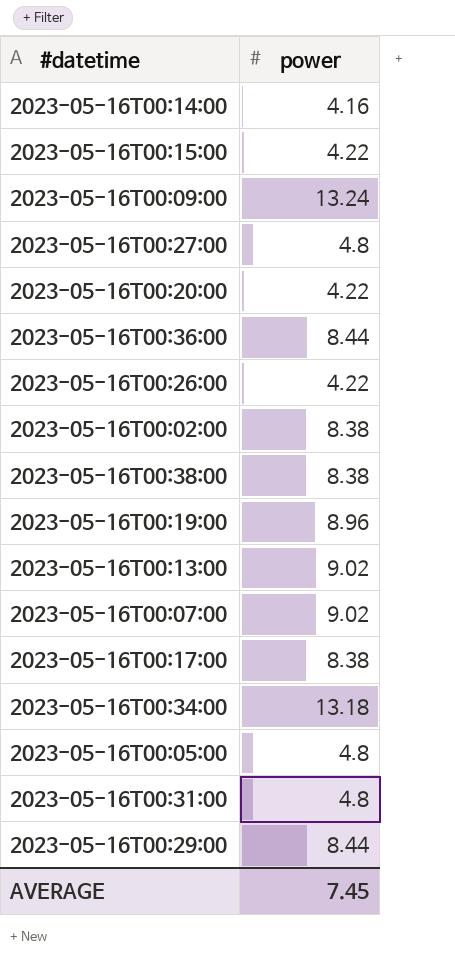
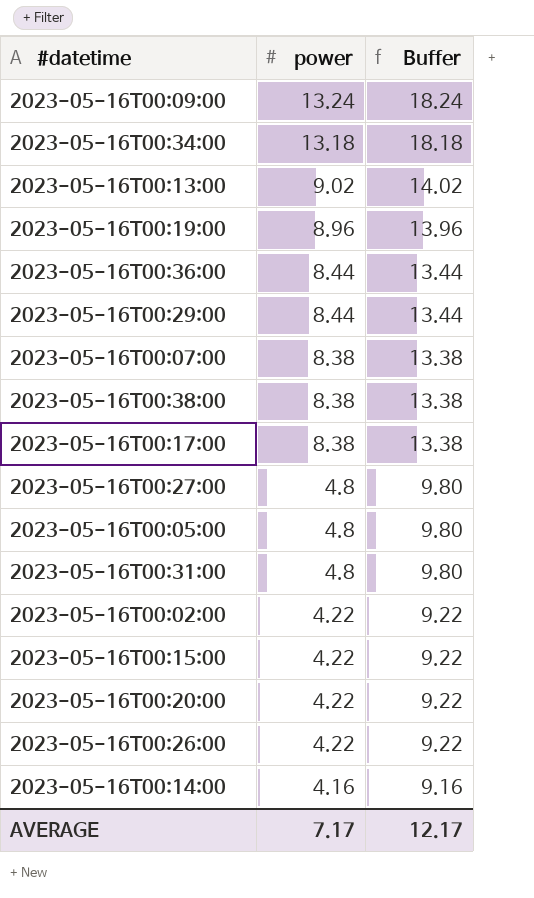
row order: none -> power descending
column Buffer | formula: none -> [power] + 5
2023-05-16T00:07:00 | power: 9.02 -> 8.38
2023-05-16T00:02:00 | power: 8.38 -> 4.22
AVERAGE | power: 7.45 -> 7.17

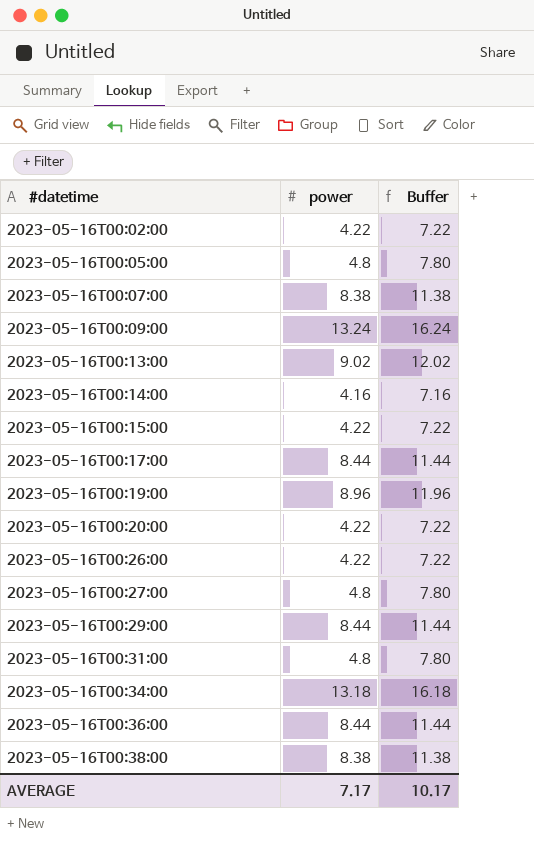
row order: power descending -> #datetime ascending
column Buffer | formula: [power] + 5 -> [power] + 3
2023-05-16T00:17:00 | power: 8.38 -> 8.44
AVERAGE | Buffer: 12.17 -> 10.17

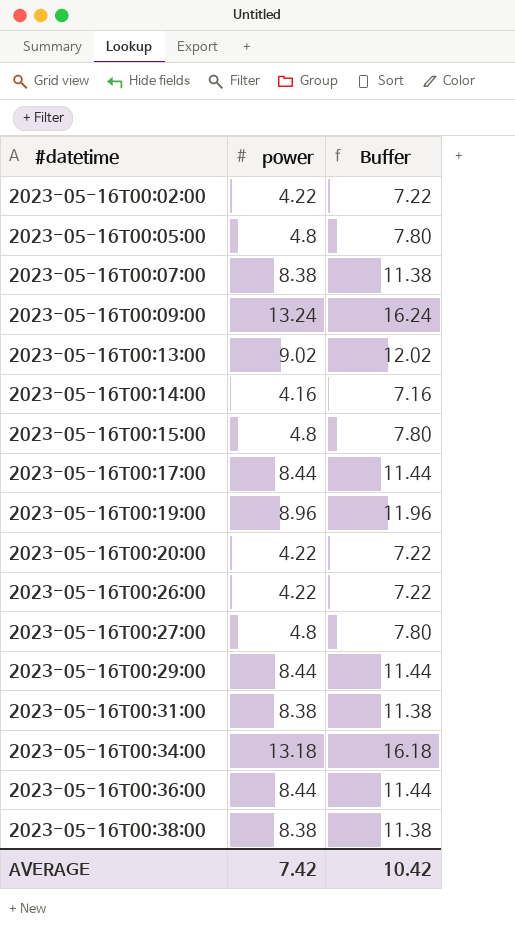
2023-05-16T00:15:00 | power: 4.22 -> 4.8
2023-05-16T00:15:00 | Buffer: 7.22 -> 7.80
2023-05-16T00:31:00 | power: 4.8 -> 8.38
2023-05-16T00:31:00 | Buffer: 7.80 -> 11.38
AVERAGE | power: 7.17 -> 7.42
AVERAGE | Buffer: 10.17 -> 10.42

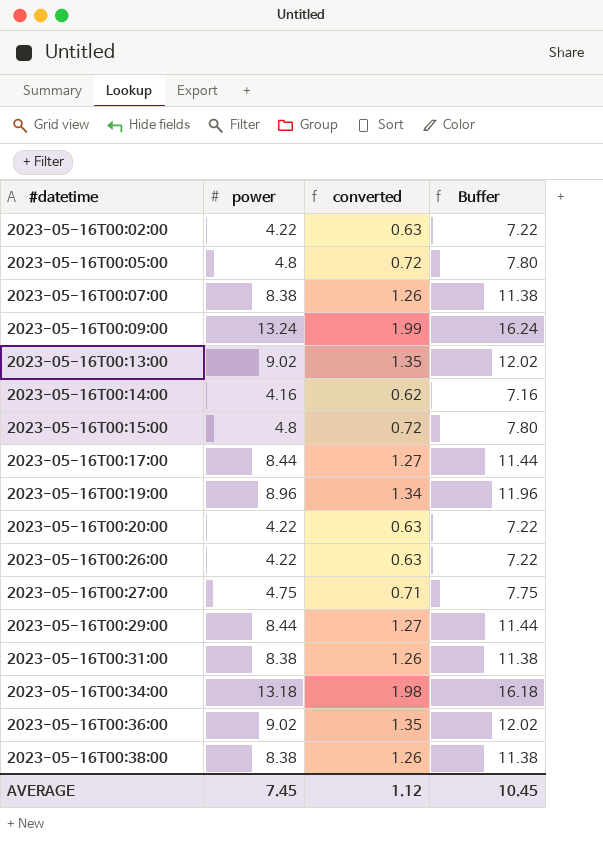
column converted | formula: none -> [power] * 0.15
2023-05-16T00:27:00 | power: 4.8 -> 4.75
2023-05-16T00:27:00 | Buffer: 7.80 -> 7.75
2023-05-16T00:36:00 | power: 8.44 -> 9.02
2023-05-16T00:36:00 | Buffer: 11.44 -> 12.02
AVERAGE | power: 7.42 -> 7.45
AVERAGE | Buffer: 10.42 -> 10.45

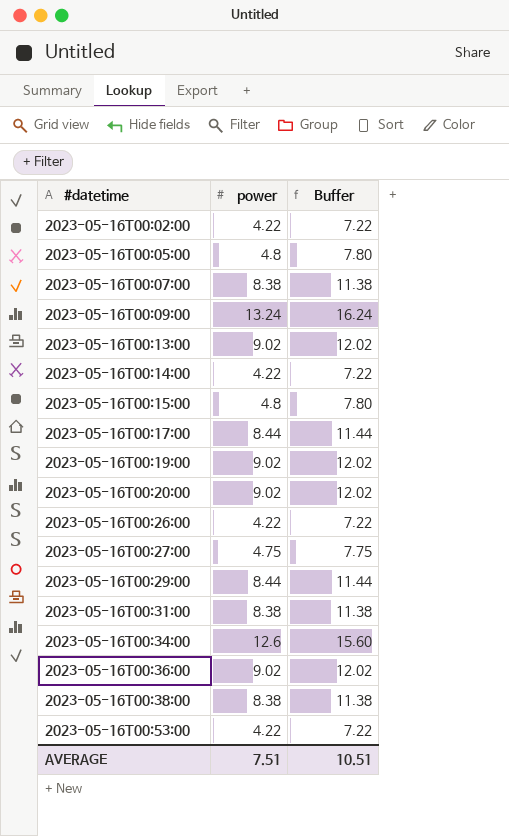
column converted | formula: [power] * 0.15 -> none
2023-05-16T00:14:00 | power: 4.16 -> 4.22
2023-05-16T00:14:00 | Buffer: 7.16 -> 7.22
2023-05-16T00:19:00 | power: 8.96 -> 9.02
2023-05-16T00:19:00 | Buffer: 11.96 -> 12.02
2023-05-16T00:20:00 | power: 4.22 -> 9.02
2023-05-16T00:20:00 | Buffer: 7.22 -> 12.02
2023-05-16T00:34:00 | power: 13.18 -> 12.6
2023-05-16T00:34:00 | Buffer: 16.18 -> 15.60
row 2023-05-16T00:53:00: none -> 4.22 | 7.22
AVERAGE | power: 7.45 -> 7.51
AVERAGE | Buffer: 10.45 -> 10.51

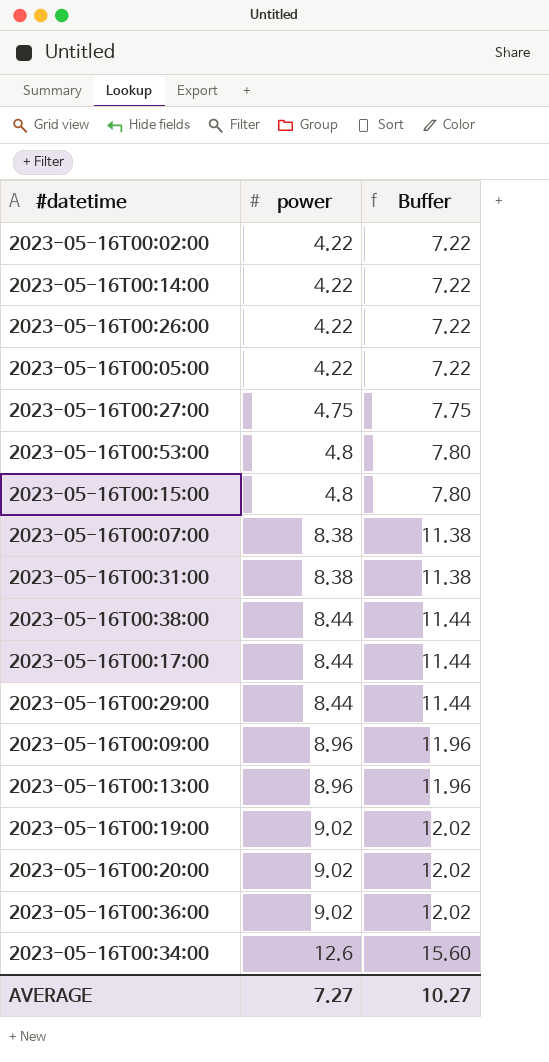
row order: #datetime ascending -> power ascending
2023-05-16T00:05:00 | power: 4.8 -> 4.22
2023-05-16T00:05:00 | Buffer: 7.80 -> 7.22
2023-05-16T00:53:00 | power: 4.22 -> 4.8
2023-05-16T00:53:00 | Buffer: 7.22 -> 7.80
2023-05-16T00:38:00 | power: 8.38 -> 8.44
2023-05-16T00:38:00 | Buffer: 11.38 -> 11.44
2023-05-16T00:09:00 | power: 13.24 -> 8.96
2023-05-16T00:09:00 | Buffer: 16.24 -> 11.96
2023-05-16T00:13:00 | power: 9.02 -> 8.96
2023-05-16T00:13:00 | Buffer: 12.02 -> 11.96
AVERAGE | power: 7.51 -> 7.27
AVERAGE | Buffer: 10.51 -> 10.27

